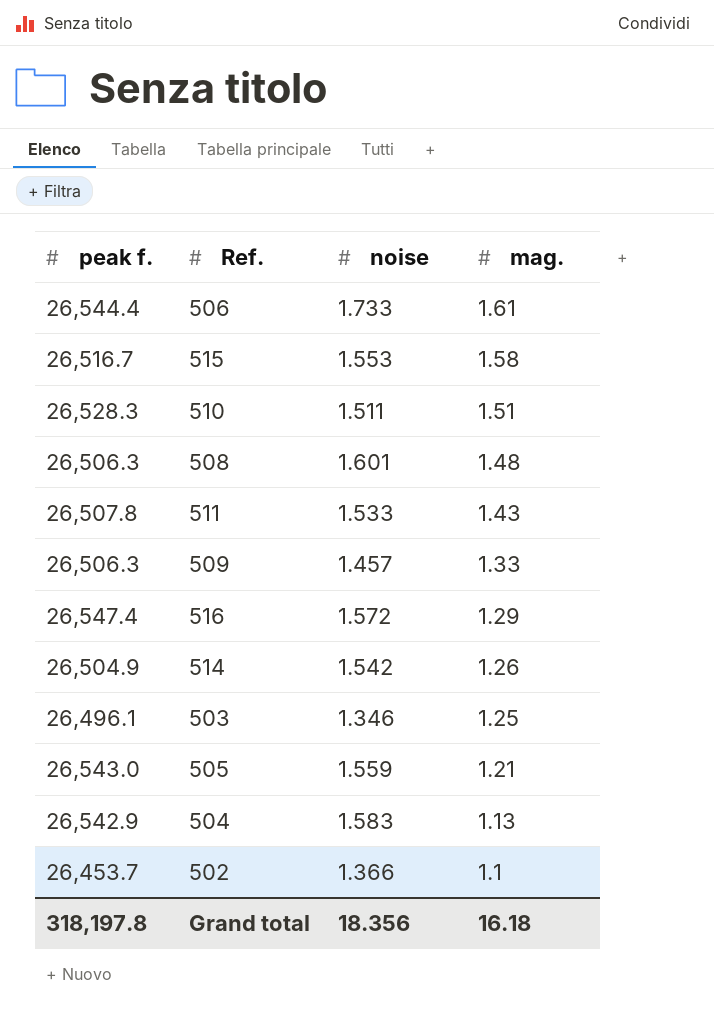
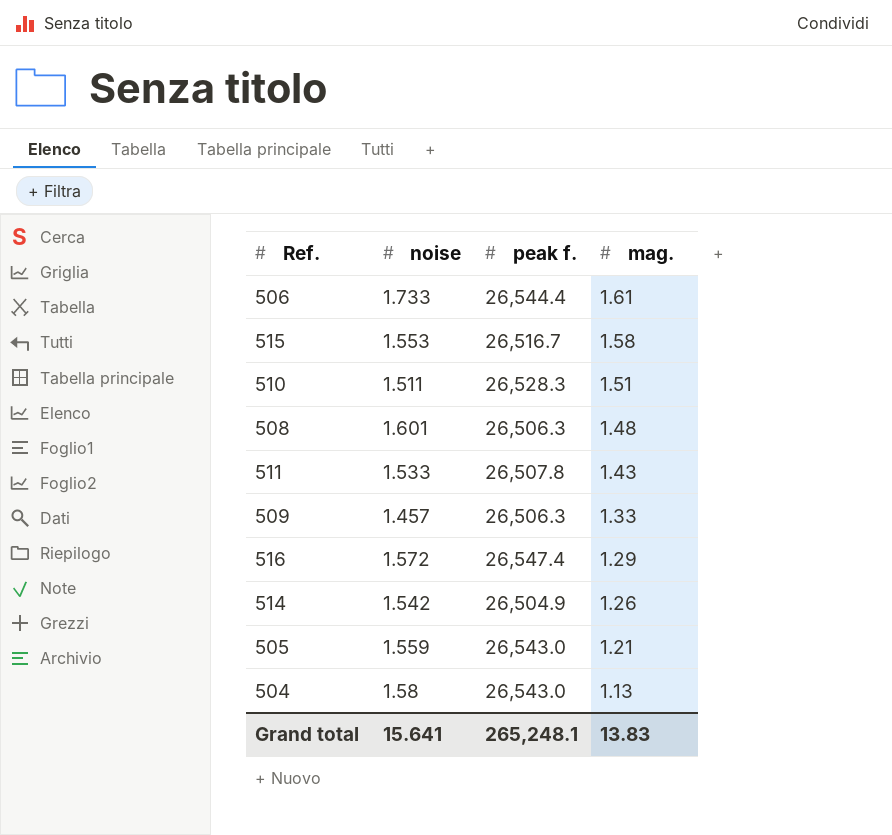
column peak f. | position: 1 -> 3
row 503: 26,496.1 | 1.346 | 1.25 -> none
row 502: 26,453.7 | 1.366 | 1.1 -> none
504 | noise: 1.583 -> 1.58
504 | peak f.: 26,542.9 -> 26,543.0
Grand total | noise: 18.356 -> 15.641
Grand total | peak f.: 318,197.8 -> 265,248.1
Grand total | mag.: 16.18 -> 13.83

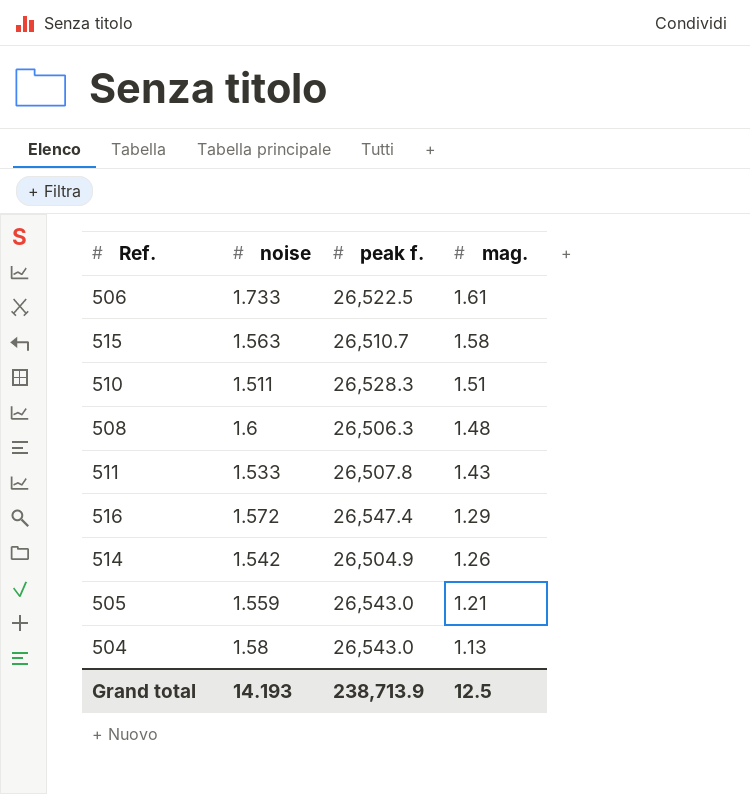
row 509: 1.457 | 26,506.3 | 1.33 -> none
506 | peak f.: 26,544.4 -> 26,522.5
515 | noise: 1.553 -> 1.563
515 | peak f.: 26,516.7 -> 26,510.7
508 | noise: 1.601 -> 1.6
Grand total | noise: 15.641 -> 14.193
Grand total | peak f.: 265,248.1 -> 238,713.9
Grand total | mag.: 13.83 -> 12.5

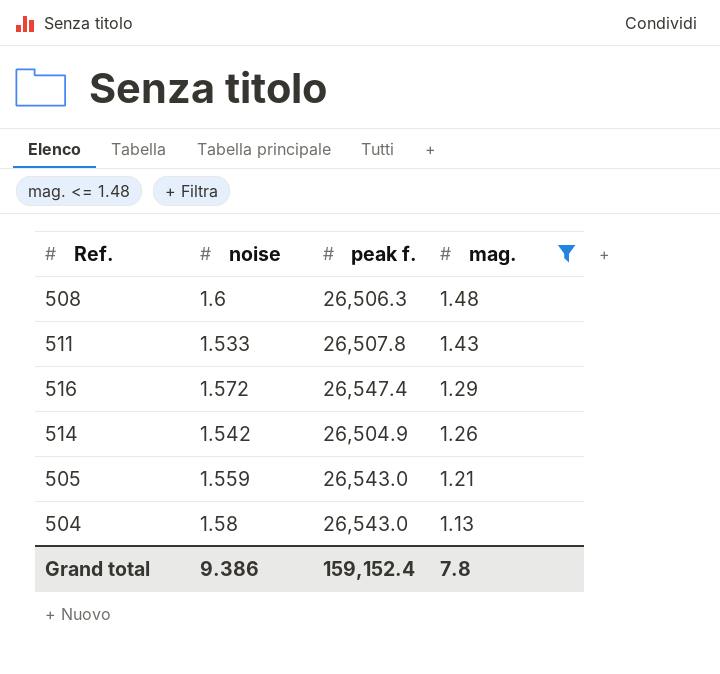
filter: none -> mag. <= 1.48
Grand total | noise: 14.193 -> 9.386
Grand total | peak f.: 238,713.9 -> 159,152.4
Grand total | mag.: 12.5 -> 7.8

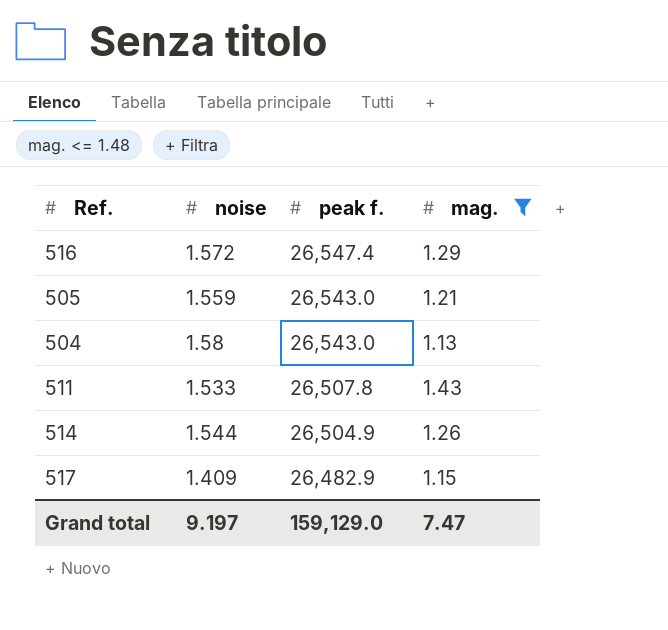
row order: mag. descending -> peak f. descending
row 508: 1.6 | 26,506.3 | 1.48 -> none
514 | noise: 1.542 -> 1.544
row 517: none -> 1.409 | 26,482.9 | 1.15
Grand total | noise: 9.386 -> 9.197
Grand total | peak f.: 159,152.4 -> 159,129.0
Grand total | mag.: 7.8 -> 7.47

